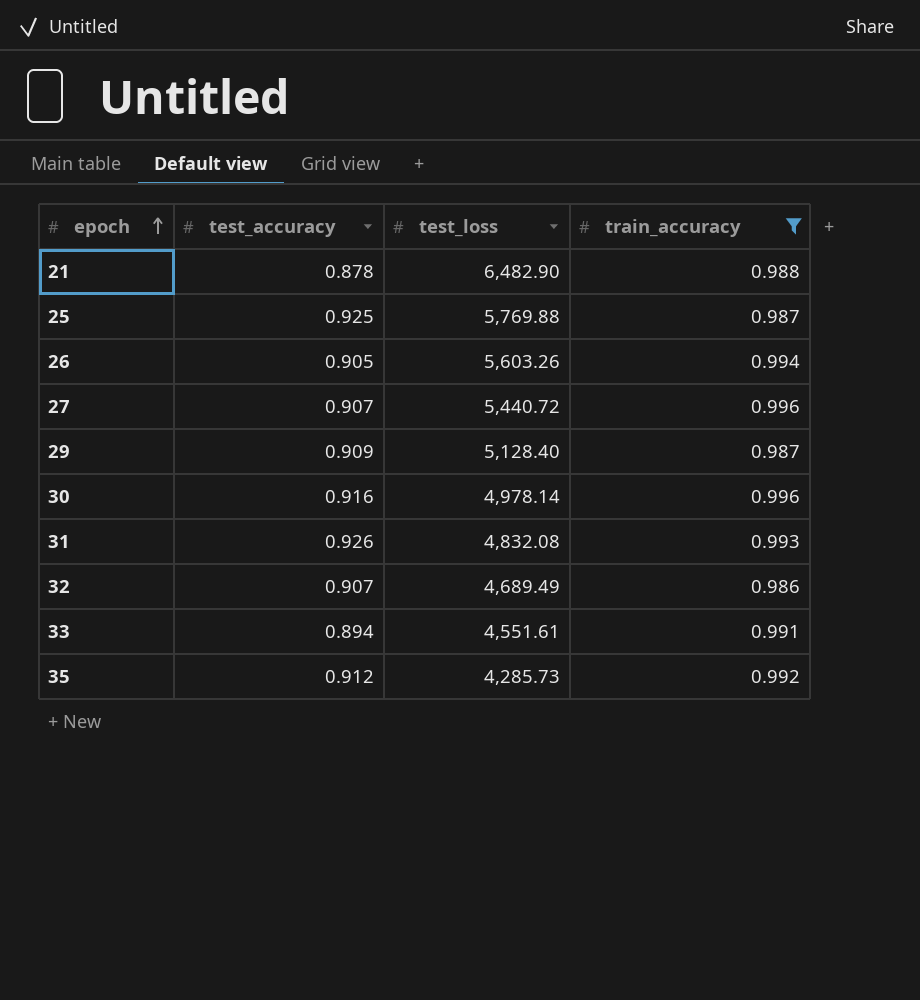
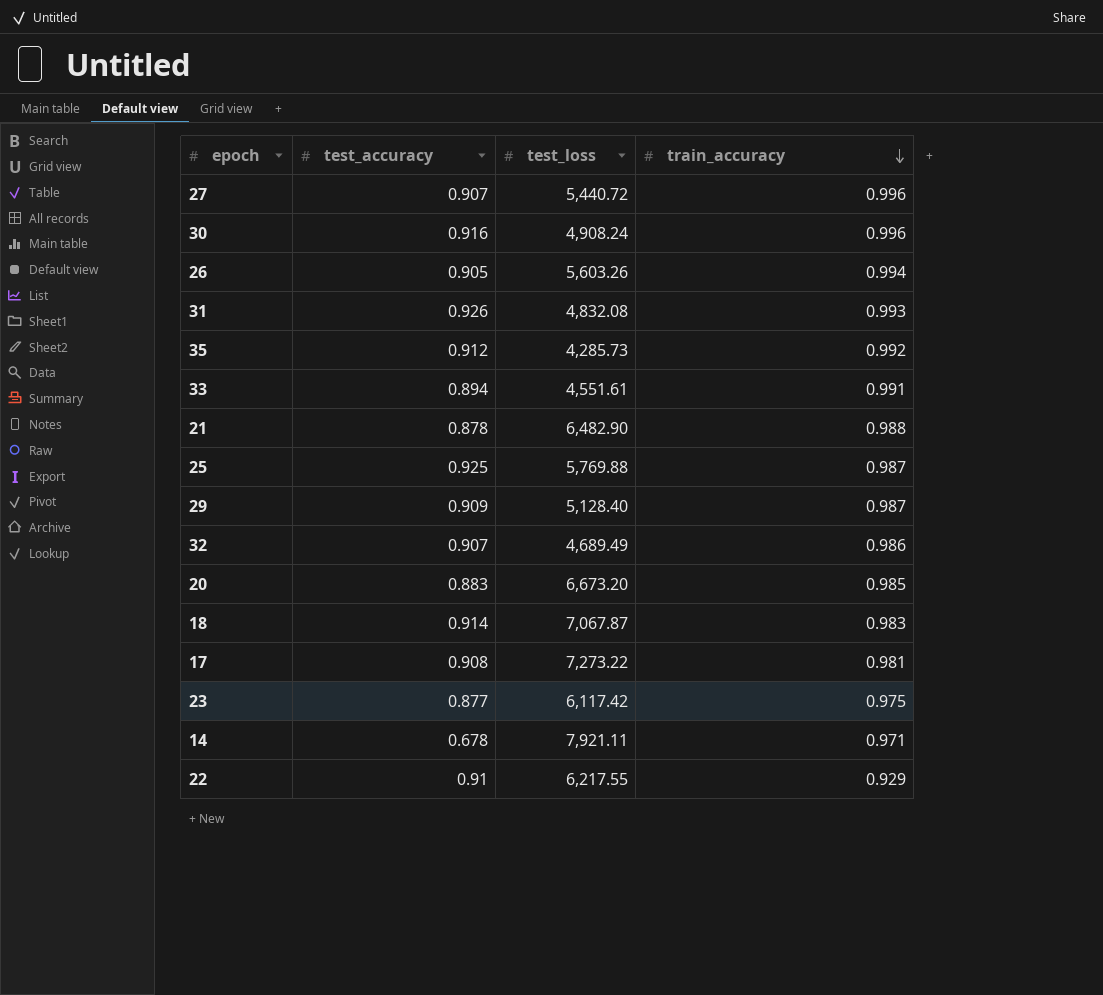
filter: train_accuracy >= 0.986 -> none
row order: epoch ascending -> train_accuracy descending
30 | test_loss: 4,978.14 -> 4,908.24

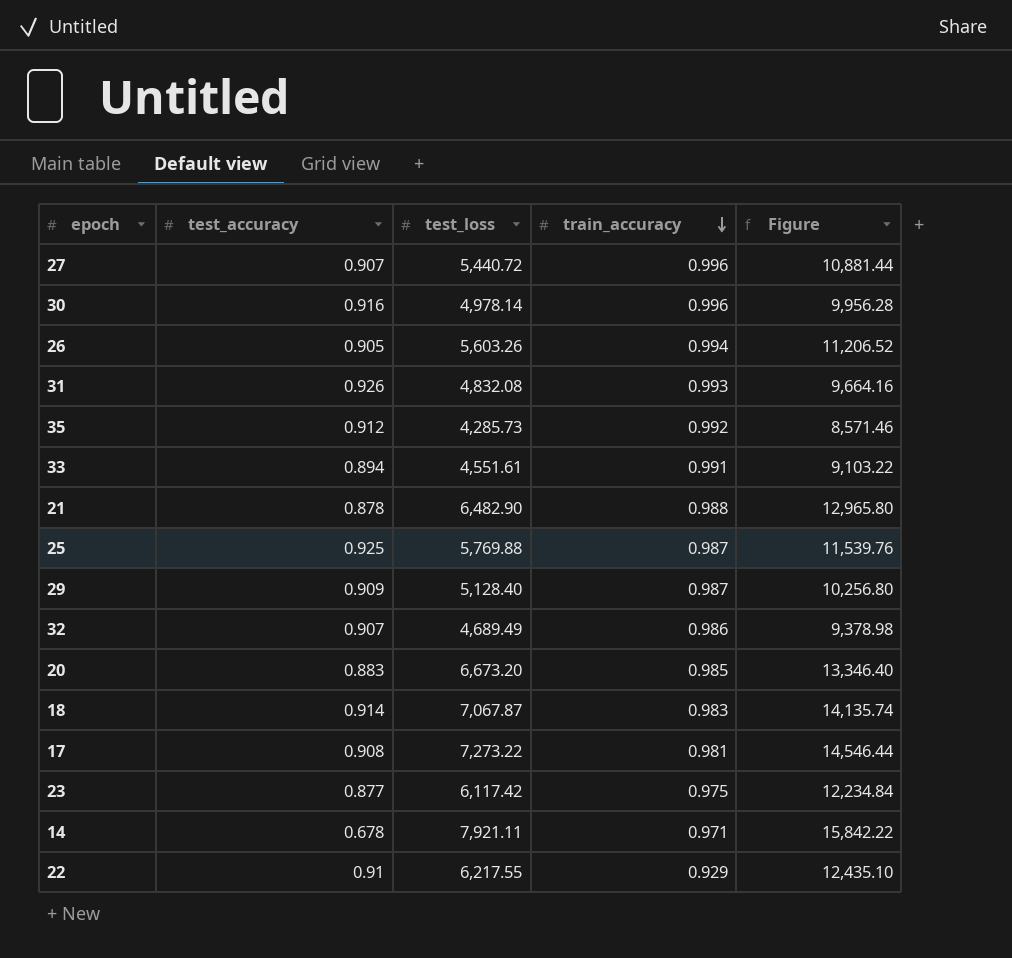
column Figure | formula: none -> [test_loss] * 2
30 | test_loss: 4,908.24 -> 4,978.14

